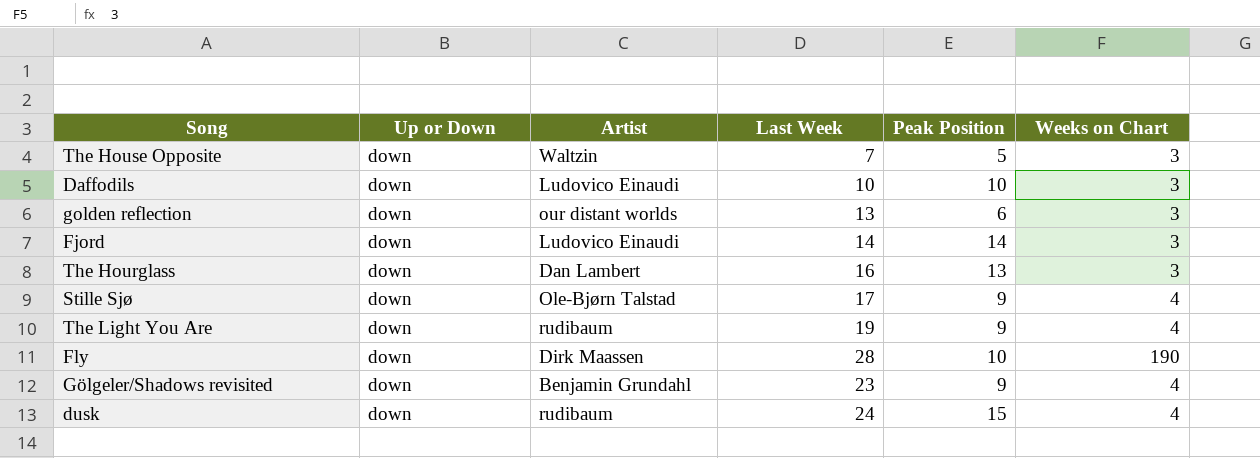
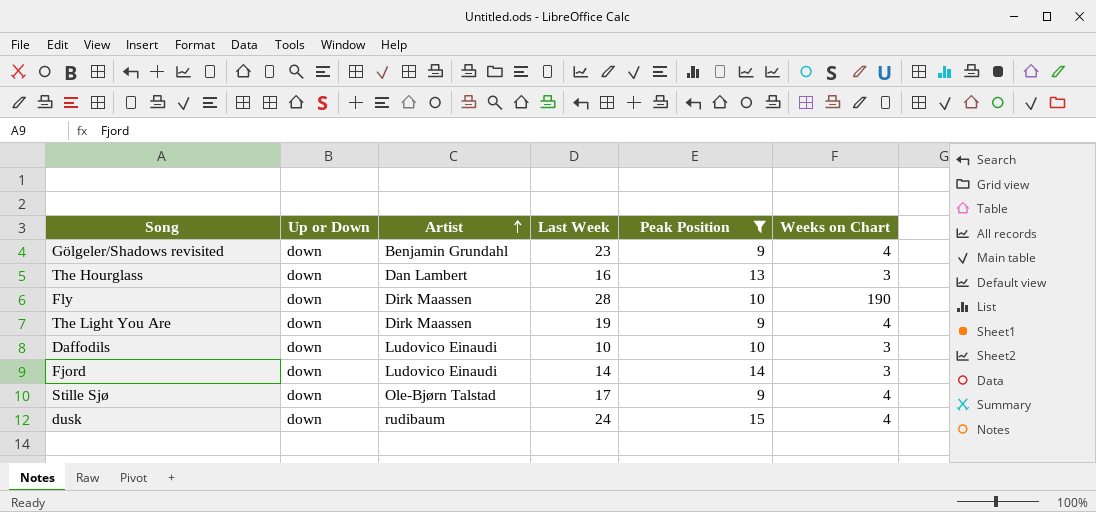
filter: none -> Peak Position >= 9
row order: none -> Artist ascending
The Light You Are | Artist: rudibaum -> Dirk Maassen

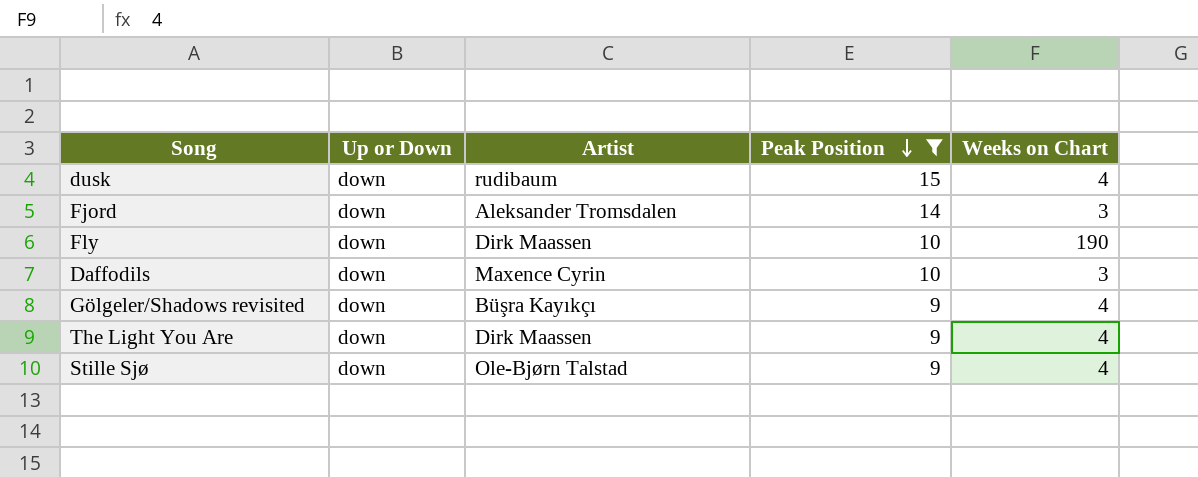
row order: Artist ascending -> Peak Position descending
column Last Week | position: 4 -> none
row The Hourglass: down | Dan Lambert | 16 | 13 | 3 -> none
Fjord | Artist: Ludovico Einaudi -> Aleksander Tromsdalen
Daffodils | Artist: Ludovico Einaudi -> Maxence Cyrin
Gölgeler/Shadows revisited | Artist: Benjamin Grundahl -> Büşra Kayıkçı

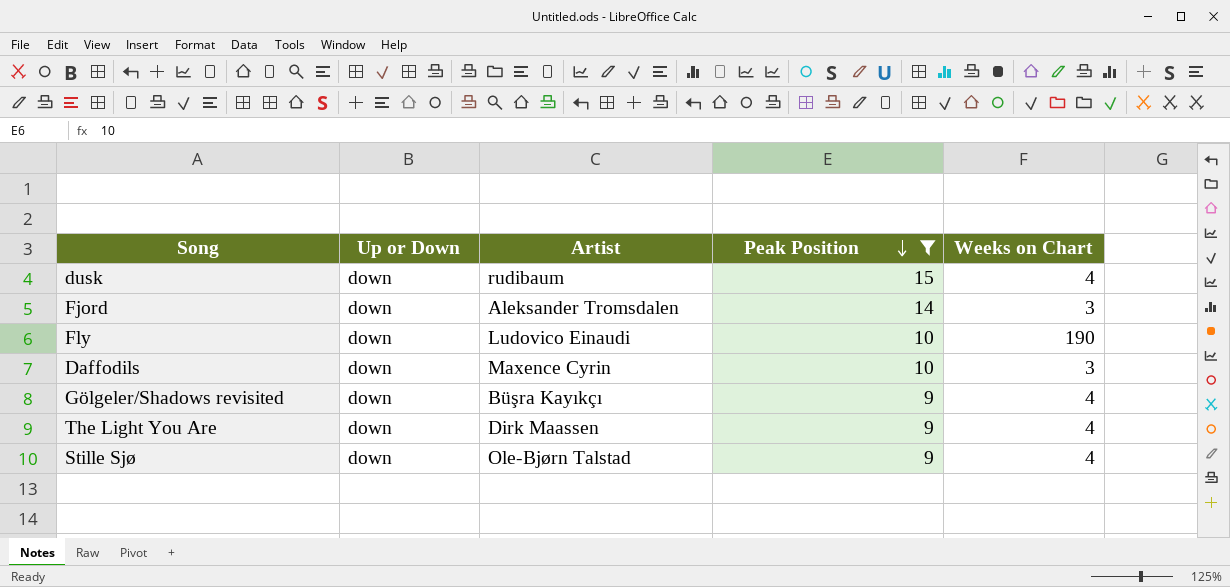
Fly | Artist: Dirk Maassen -> Ludovico Einaudi

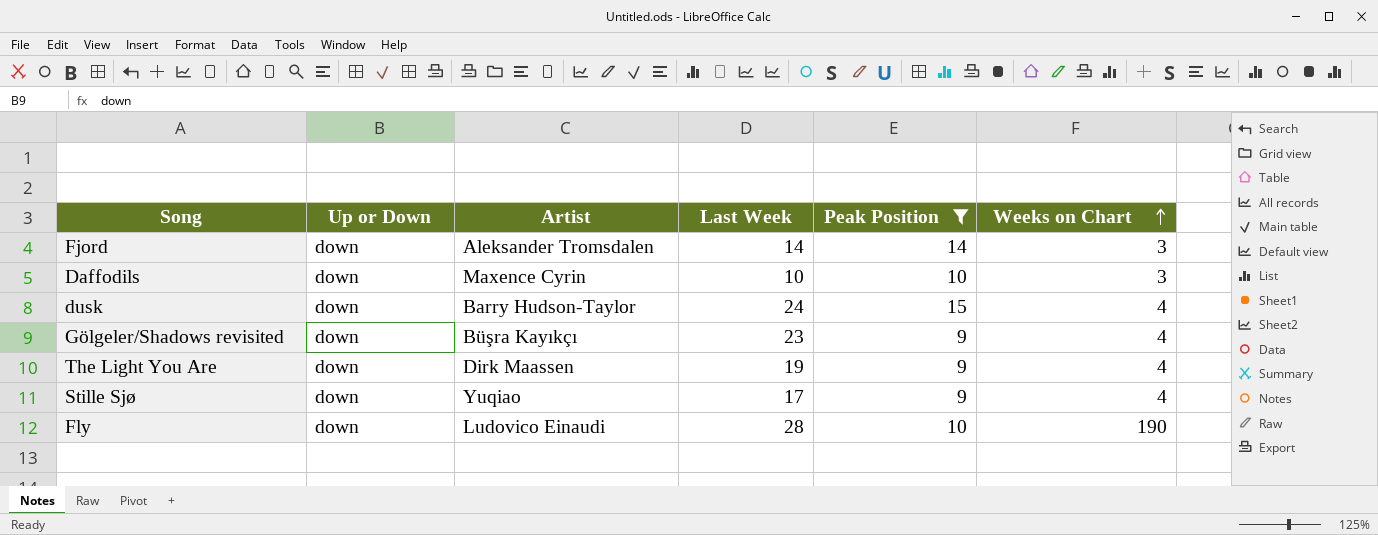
row order: Peak Position descending -> Weeks on Chart ascending
column Last Week | position: none -> 4
dusk | Artist: rudibaum -> Barry Hudson-Taylor
Stille Sjø | Artist: Ole-Bjørn Talstad -> Yuqiao

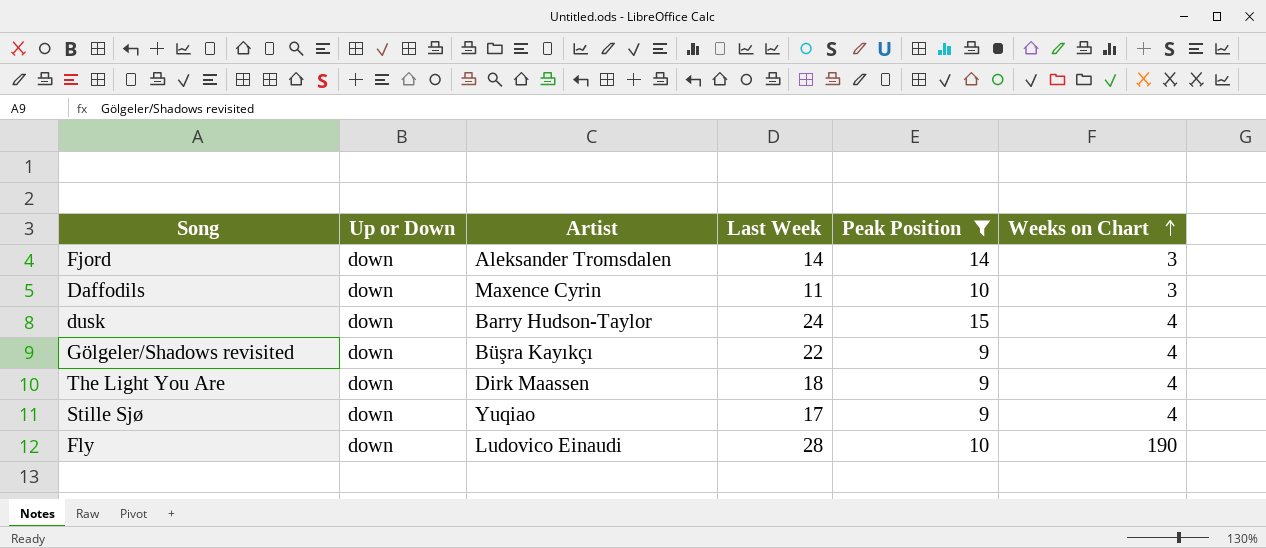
Daffodils | Last Week: 10 -> 11
Gölgeler/Shadows revisited | Last Week: 23 -> 22
The Light You Are | Last Week: 19 -> 18

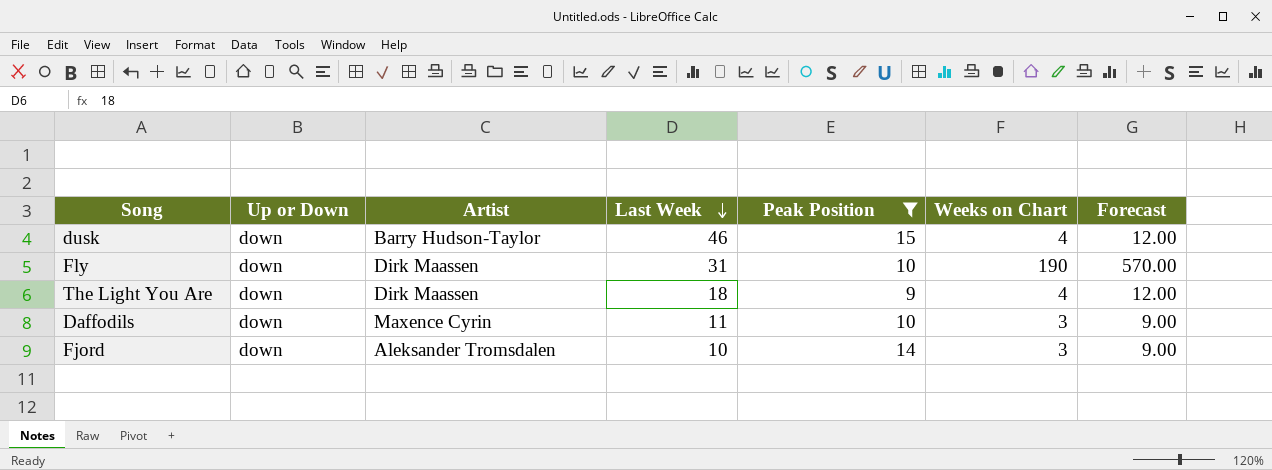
row order: Weeks on Chart ascending -> Last Week descending
column Forecast | formula: none -> [Weeks on Chart] * 3
row Gölgeler/Shadows revisited: down | Büşra Kayıkçı | 22 | 9 | 4 -> none
row Stille Sjø: down | Yuqiao | 17 | 9 | 4 -> none
dusk | Last Week: 24 -> 46
Fly | Artist: Ludovico Einaudi -> Dirk Maassen
Fly | Last Week: 28 -> 31
Fjord | Last Week: 14 -> 10

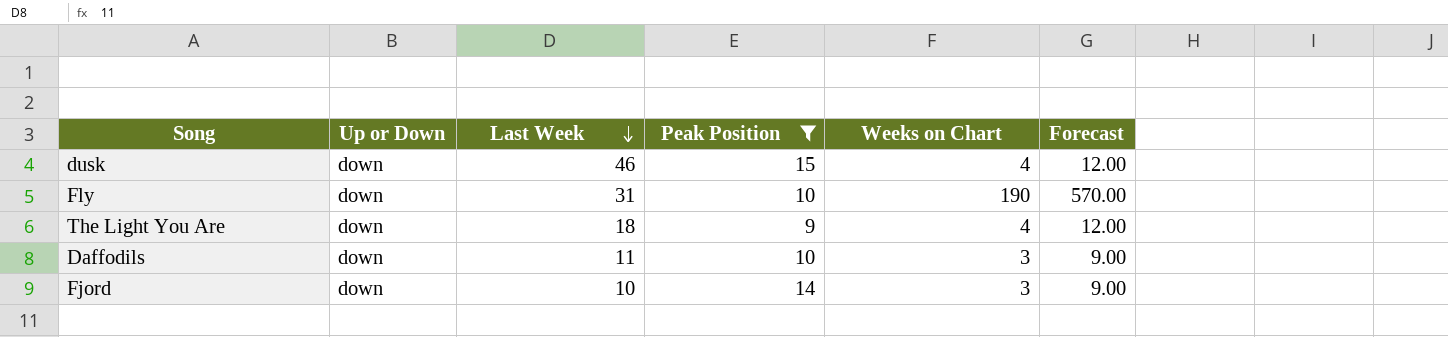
column Artist | position: 3 -> none

